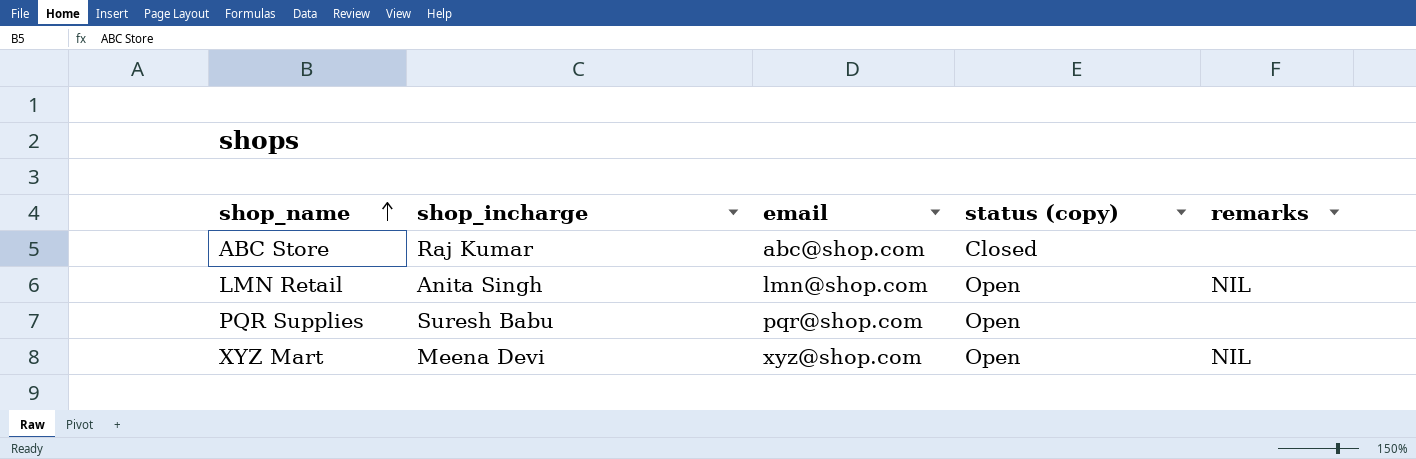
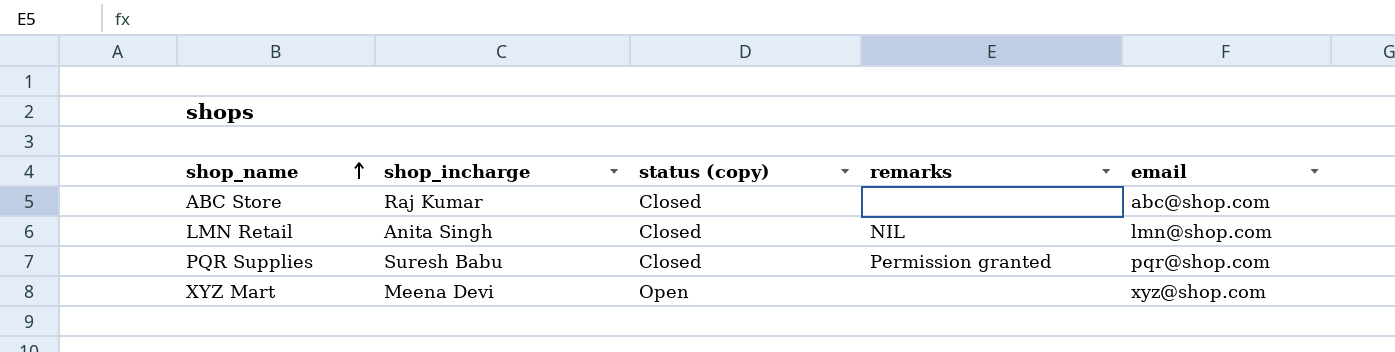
column email | position: 3 -> 5
LMN Retail | status (copy): Open -> Closed
PQR Supplies | status (copy): Open -> Closed
PQR Supplies | remarks: none -> Permission granted
XYZ Mart | remarks: NIL -> none

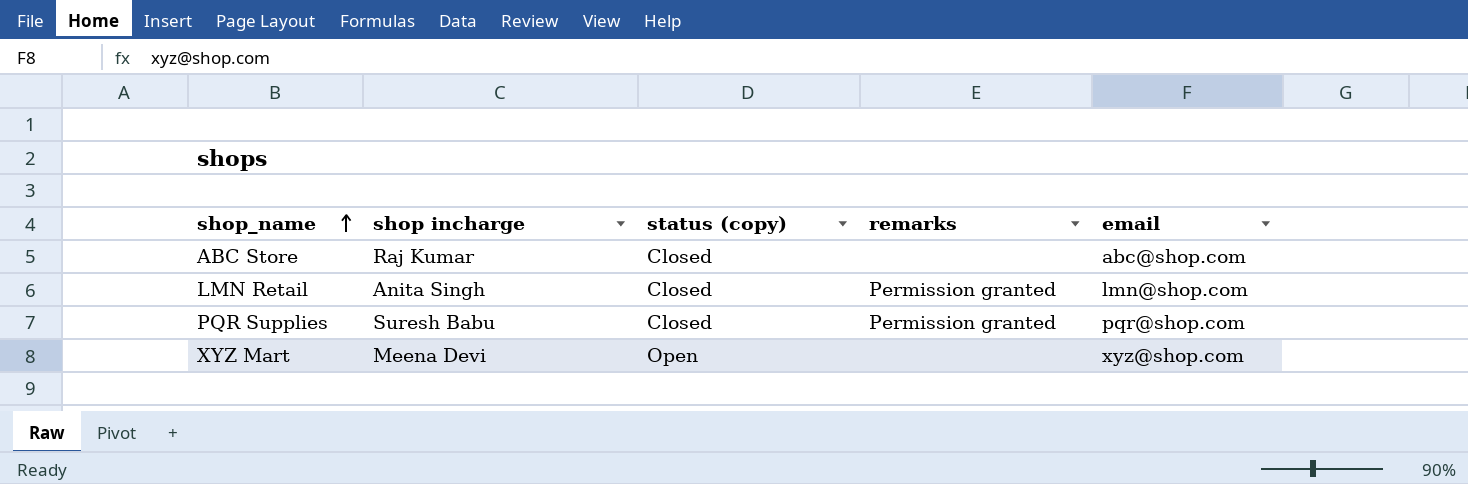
column name: shop_incharge -> shop incharge
LMN Retail | remarks: NIL -> Permission granted

